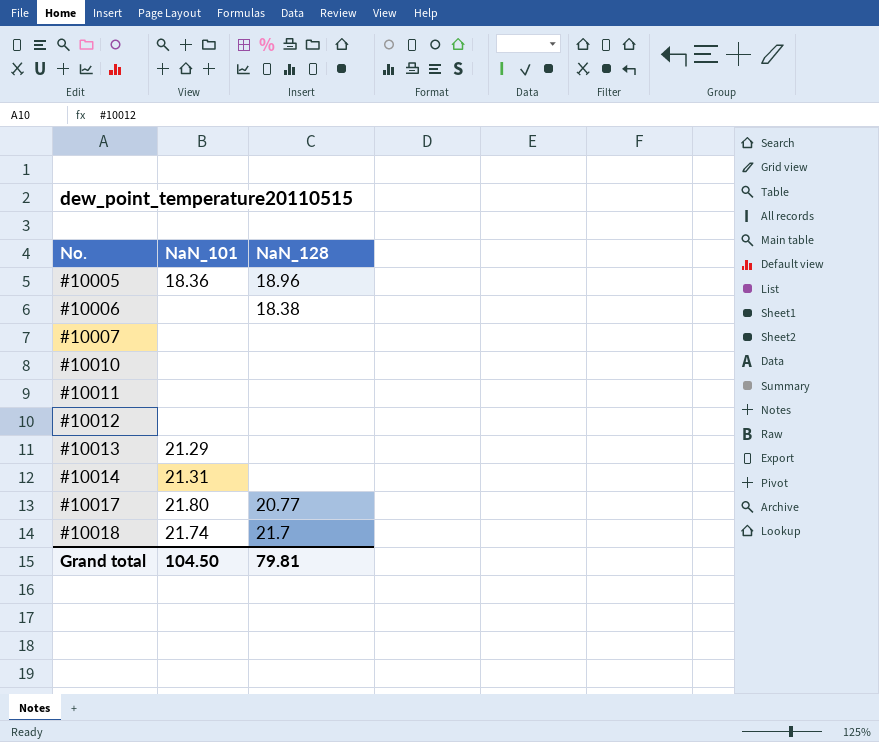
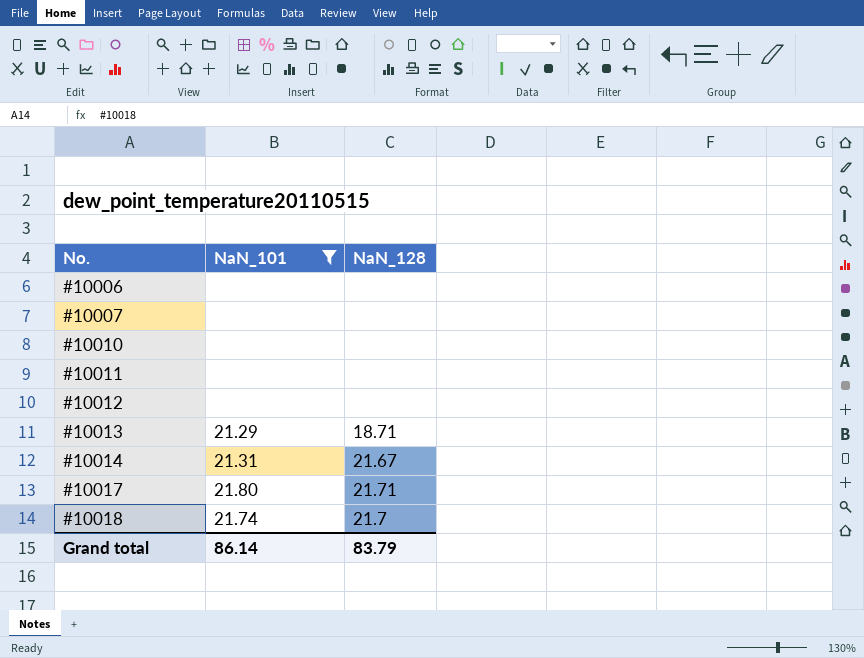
filter: none -> NaN_101 != 18.36
#10006 | NaN_128: 18.38 -> none
#10013 | NaN_128: none -> 18.71
#10014 | NaN_128: none -> 21.67
#10017 | NaN_128: 20.77 -> 21.71
Grand total | NaN_101: 104.50 -> 86.14
Grand total | NaN_128: 79.81 -> 83.79

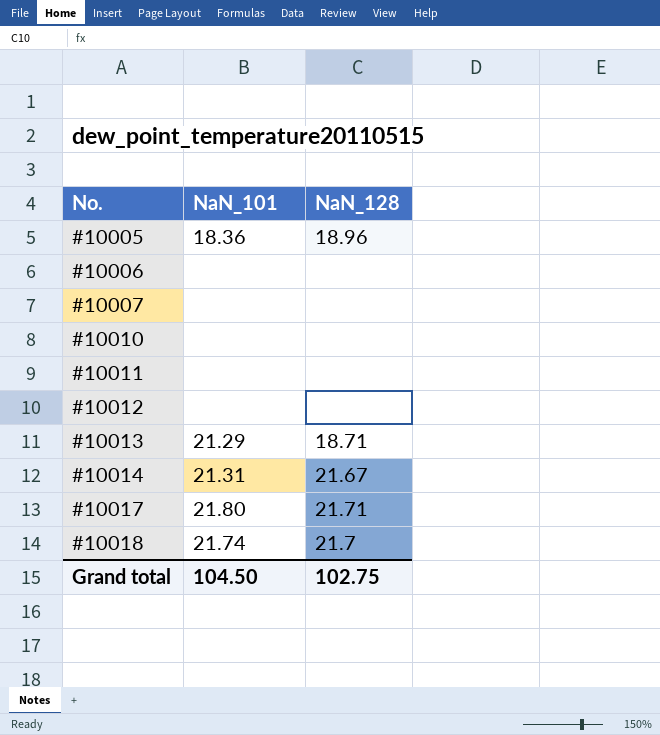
filter: NaN_101 != 18.36 -> none
Grand total | NaN_101: 86.14 -> 104.50
Grand total | NaN_128: 83.79 -> 102.75

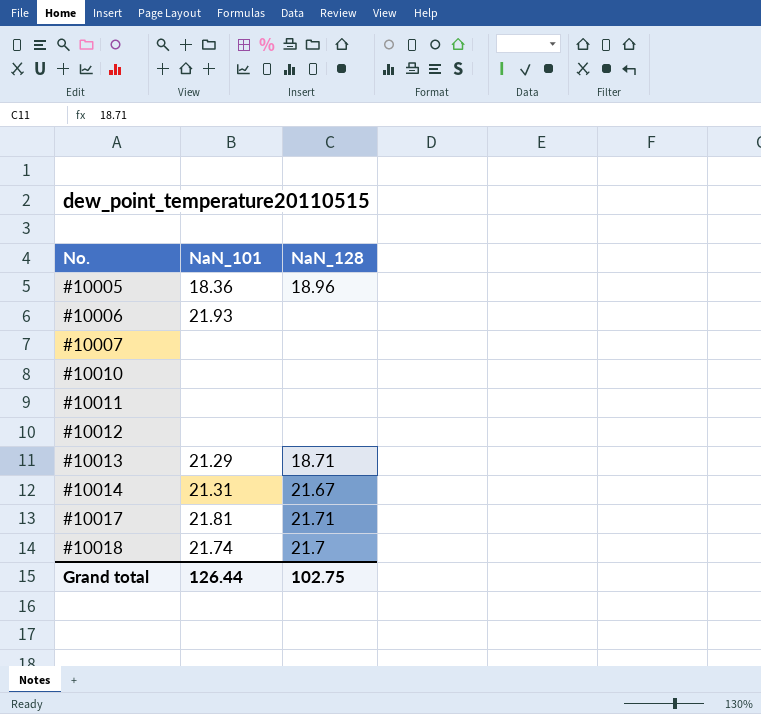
#10006 | NaN_101: none -> 21.93
#10017 | NaN_101: 21.80 -> 21.81
Grand total | NaN_101: 104.50 -> 126.44

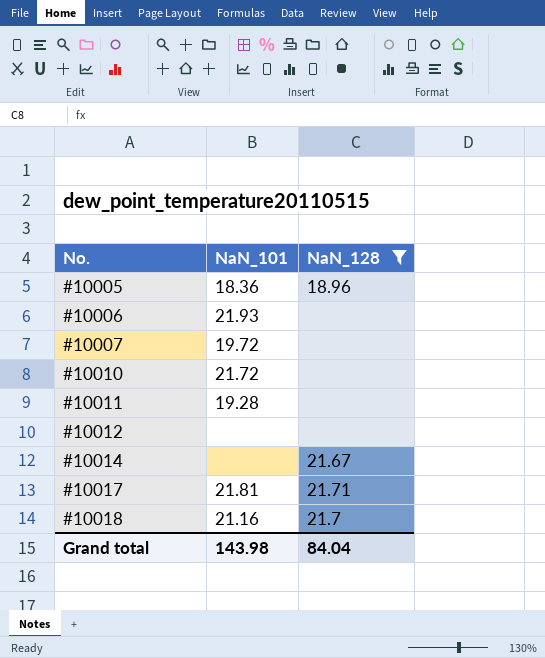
filter: none -> NaN_128 != 18.71
#10007 | NaN_101: none -> 19.72
#10010 | NaN_101: none -> 21.72
#10011 | NaN_101: none -> 19.28
#10014 | NaN_101: 21.31 -> none
#10018 | NaN_101: 21.74 -> 21.16
Grand total | NaN_101: 126.44 -> 143.98
Grand total | NaN_128: 102.75 -> 84.04

